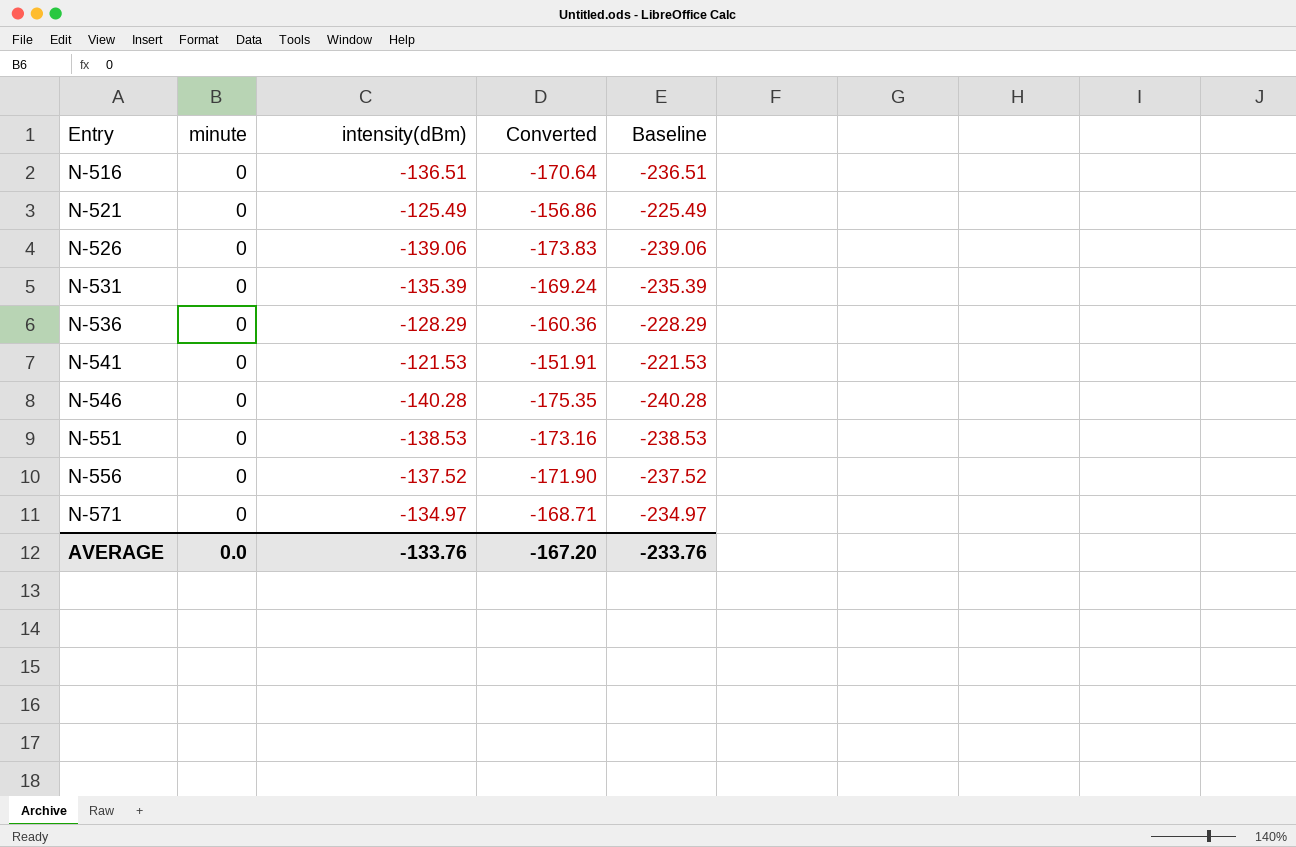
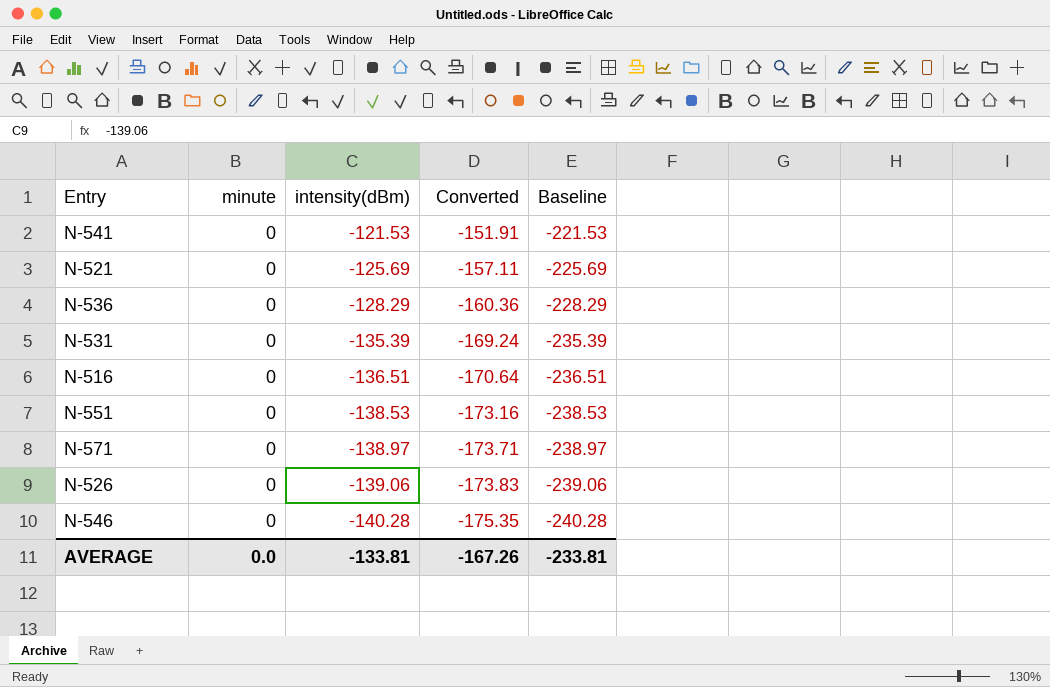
row order: Entry ascending -> intensity(dBm) descending
row N-556: 0 | -137.52 | -171.90 | -237.52 -> none
N-521 | intensity(dBm): -125.49 -> -125.69
N-521 | Converted: -156.86 -> -157.11
N-521 | Baseline: -225.49 -> -225.69
N-571 | intensity(dBm): -134.97 -> -138.97
N-571 | Converted: -168.71 -> -173.71
N-571 | Baseline: -234.97 -> -238.97
AVERAGE | intensity(dBm): -133.76 -> -133.81
AVERAGE | Converted: -167.20 -> -167.26
AVERAGE | Baseline: -233.76 -> -233.81

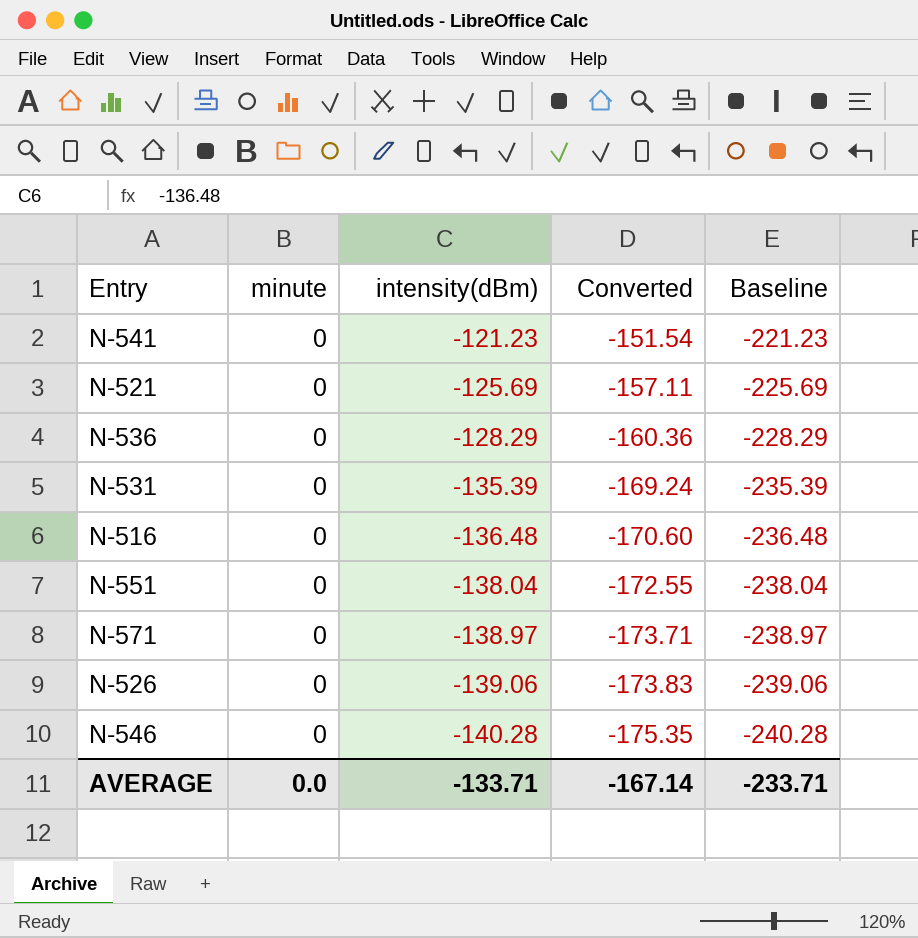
N-541 | intensity(dBm): -121.53 -> -121.23
N-541 | Converted: -151.91 -> -151.54
N-541 | Baseline: -221.53 -> -221.23
N-516 | intensity(dBm): -136.51 -> -136.48
N-516 | Converted: -170.64 -> -170.60
N-516 | Baseline: -236.51 -> -236.48
N-551 | intensity(dBm): -138.53 -> -138.04
N-551 | Converted: -173.16 -> -172.55
N-551 | Baseline: -238.53 -> -238.04
AVERAGE | intensity(dBm): -133.81 -> -133.71
AVERAGE | Converted: -167.26 -> -167.14
AVERAGE | Baseline: -233.81 -> -233.71

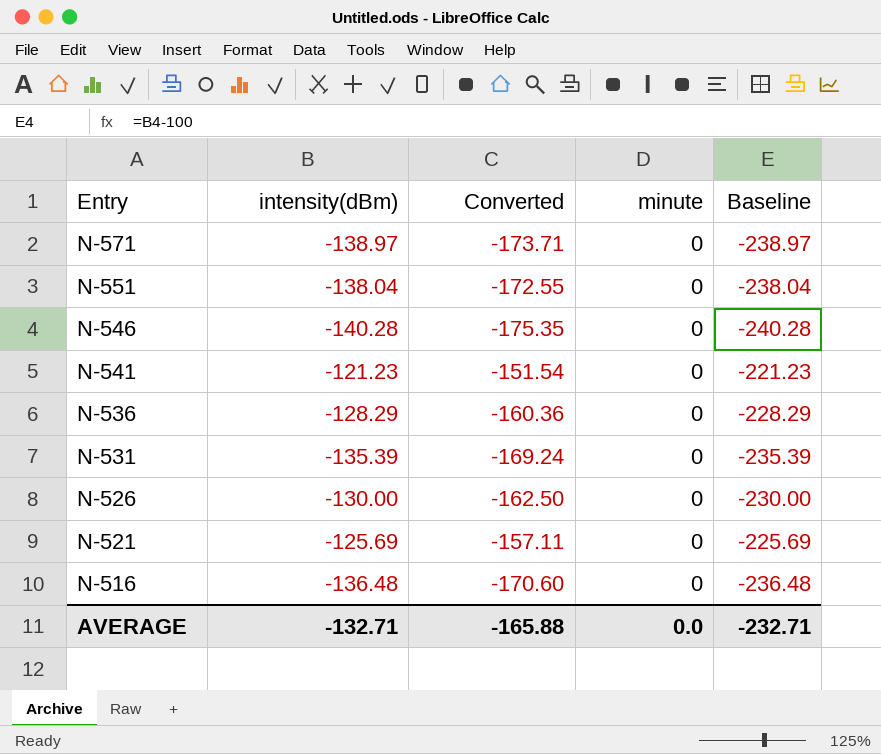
row order: intensity(dBm) descending -> Entry descending
column minute | position: 2 -> 4
N-526 | intensity(dBm): -139.06 -> -130.00
N-526 | Converted: -173.83 -> -162.50
N-526 | Baseline: -239.06 -> -230.00
AVERAGE | intensity(dBm): -133.71 -> -132.71
AVERAGE | Converted: -167.14 -> -165.88
AVERAGE | Baseline: -233.71 -> -232.71

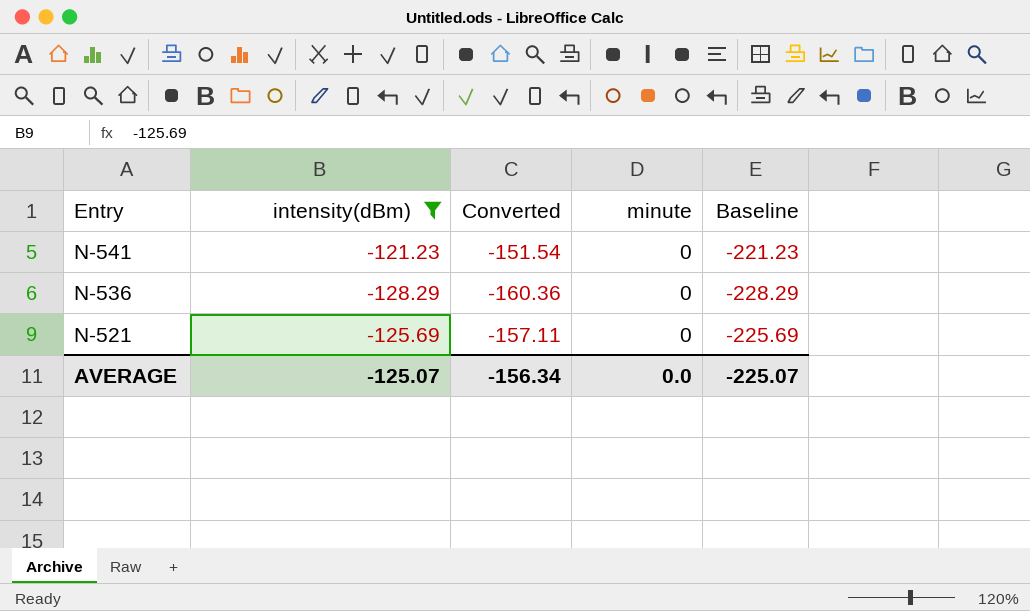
filter: none -> intensity(dBm) >= -128.29
AVERAGE | intensity(dBm): -132.71 -> -125.07
AVERAGE | Converted: -165.88 -> -156.34
AVERAGE | Baseline: -232.71 -> -225.07

